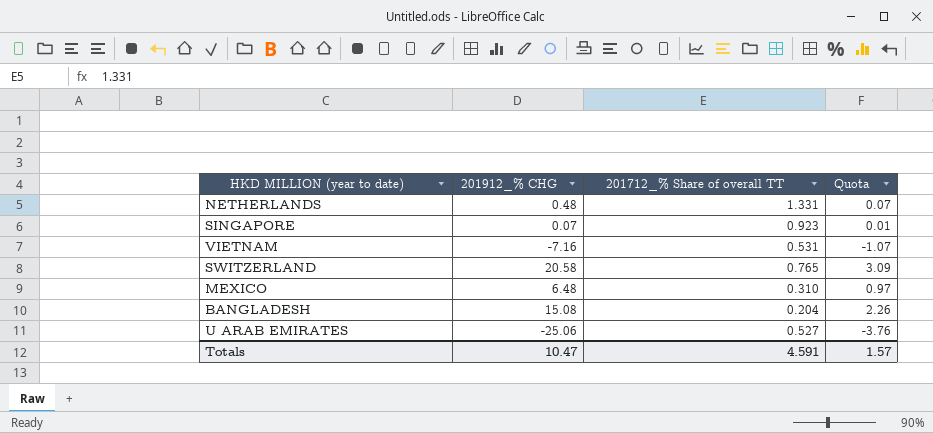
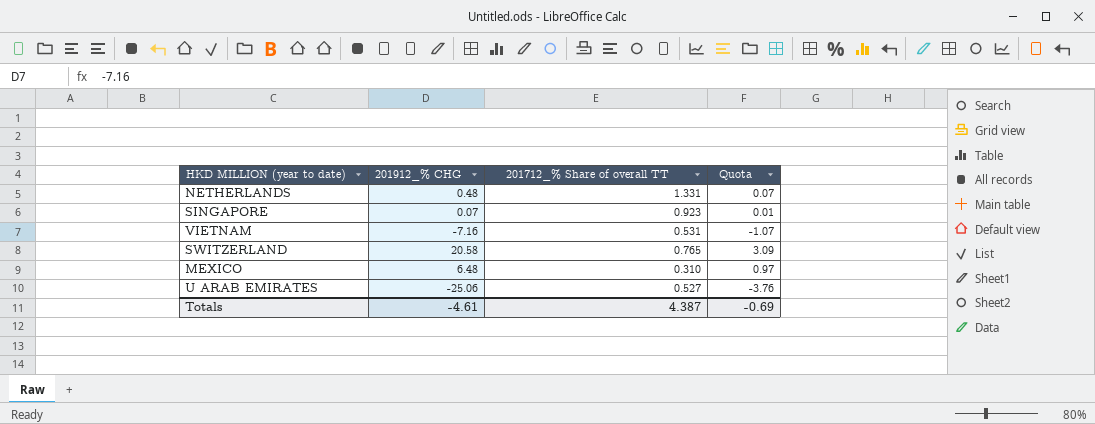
row BANGLADESH: 15.08 | 0.204 | 2.26 -> none
Totals | 201912_% CHG: 10.47 -> -4.61
Totals | 201712_% Share of overall TT: 4.591 -> 4.387
Totals | Quota: 1.57 -> -0.69

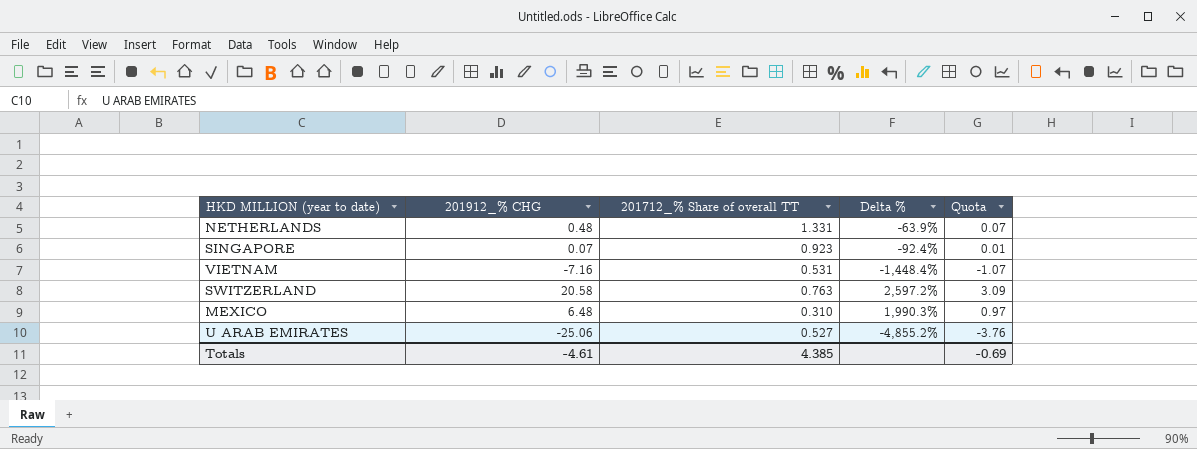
column Delta % | formula: none -> ([201912_% CHG] - [201712_% Share of overall TT]) / [201712_% Share of overall TT]
SWITZERLAND | 201712_% Share of overall TT: 0.765 -> 0.763
Totals | 201712_% Share of overall TT: 4.387 -> 4.385

